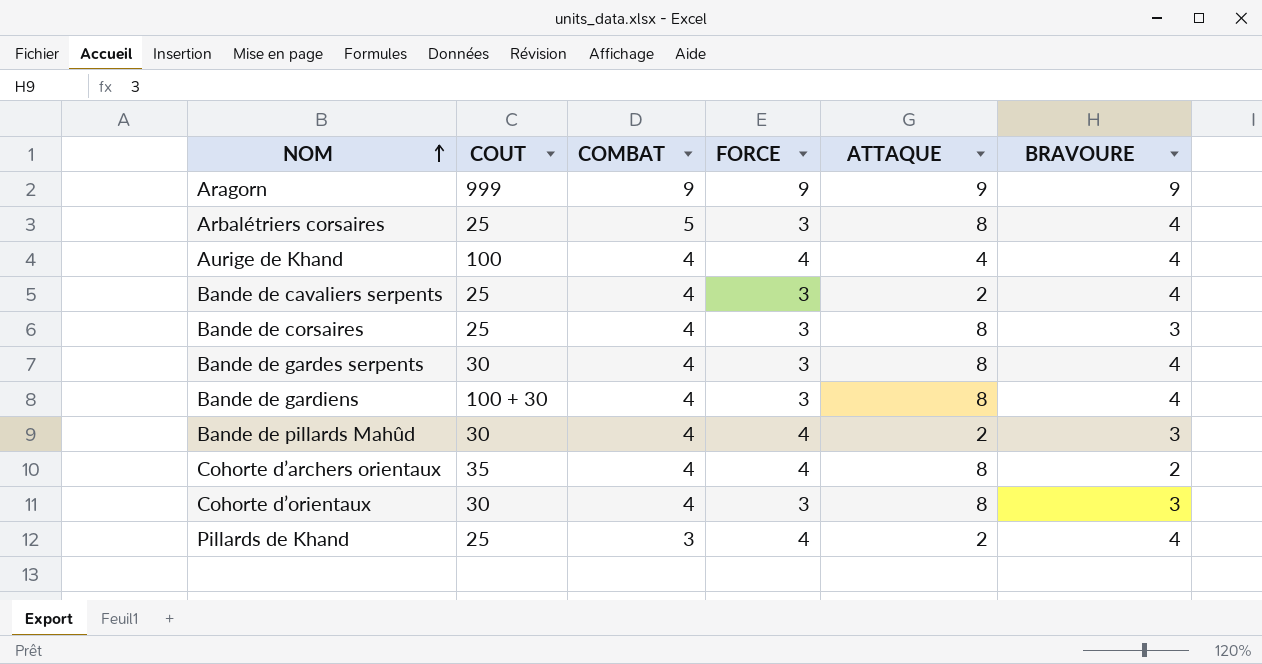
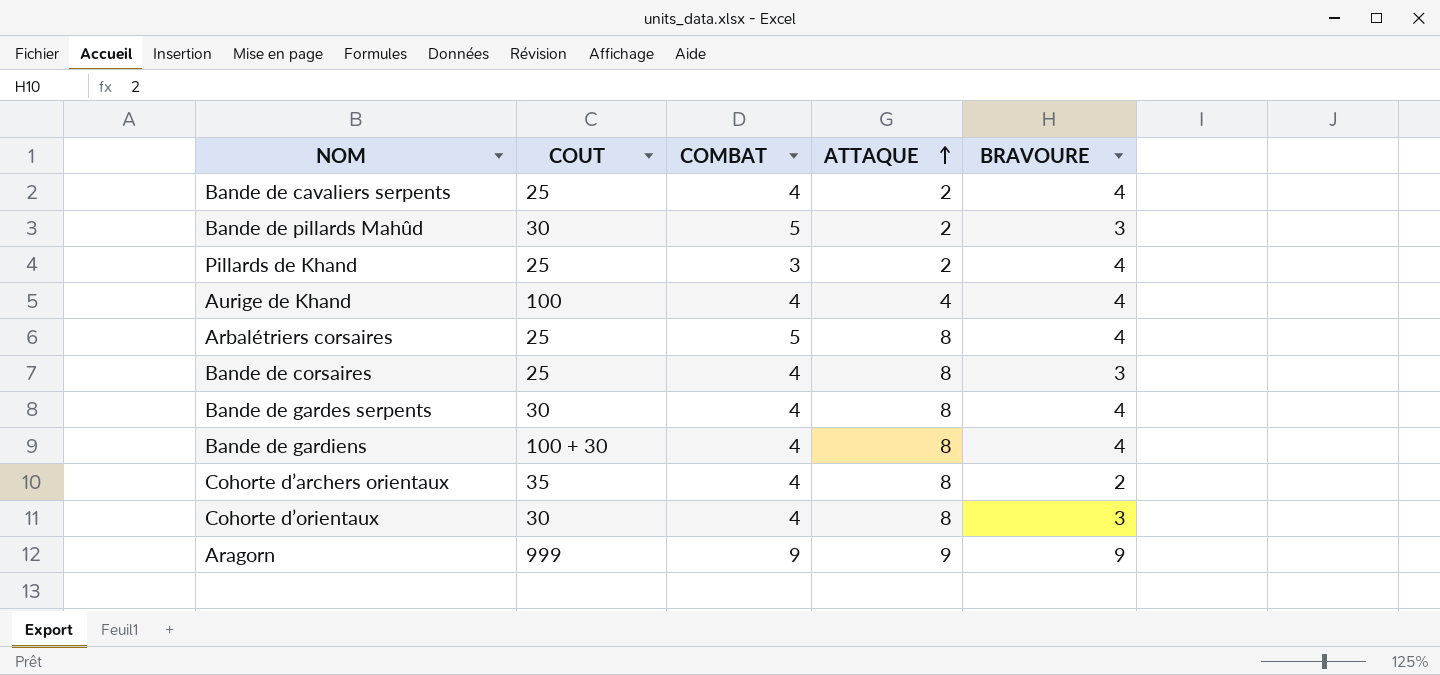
row order: NOM ascending -> ATTAQUE ascending
column FORCE | position: 4 -> none
Bande de pillards Mahûd | COMBAT: 4 -> 5

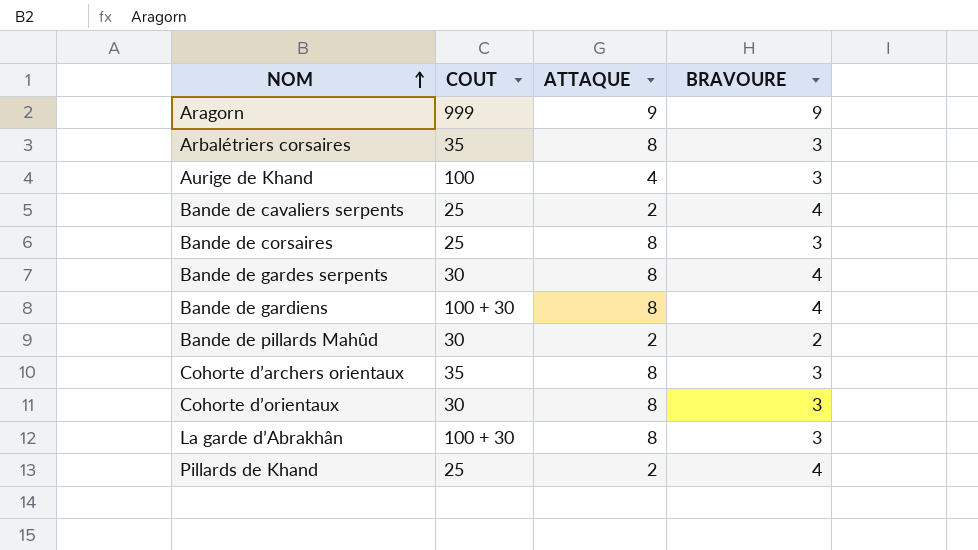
row order: ATTAQUE ascending -> NOM ascending
column COMBAT | position: 3 -> none
Arbalétriers corsaires | COUT: 25 -> 35
Arbalétriers corsaires | BRAVOURE: 4 -> 3
Aurige de Khand | BRAVOURE: 4 -> 3
Bande de pillards Mahûd | BRAVOURE: 3 -> 2
Cohorte d’archers orientaux | BRAVOURE: 2 -> 3
row La garde d’Abrakhân: none -> 100 + 30 | 8 | 3

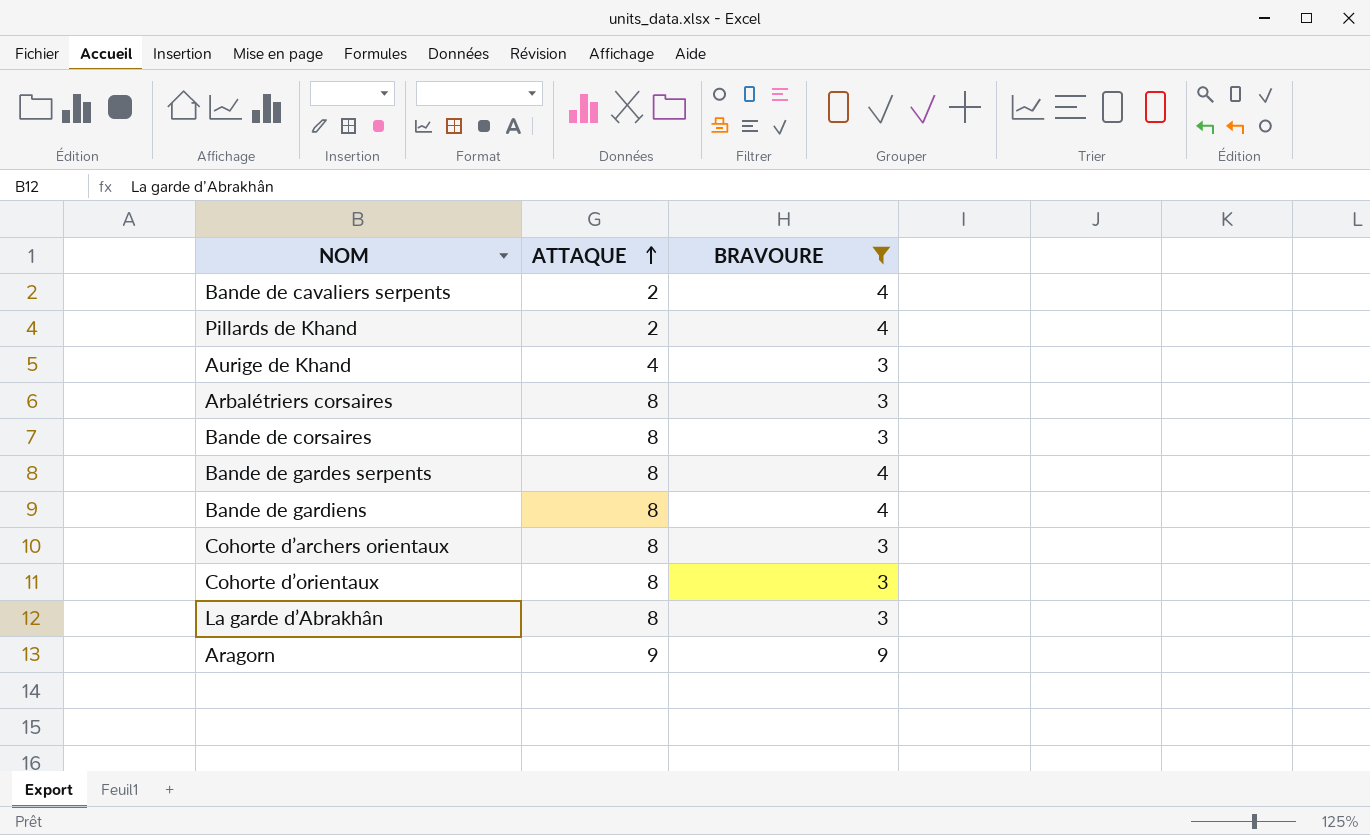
filter: none -> BRAVOURE != 2
row order: NOM ascending -> ATTAQUE ascending
column COUT | position: 2 -> none

